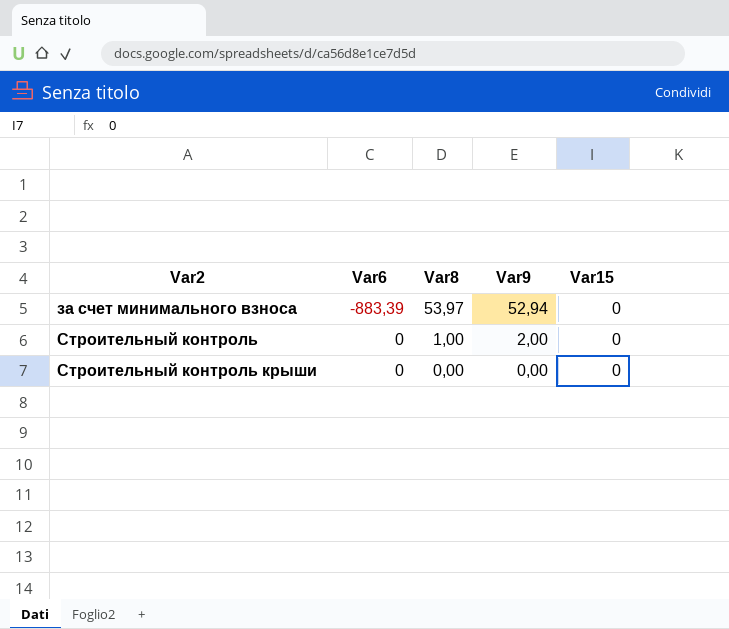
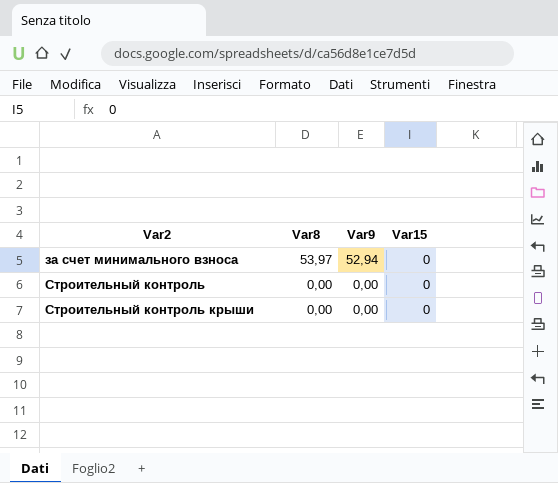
column Var6 | position: 2 -> none
Строительный контроль | Var8: 1,00 -> 0,00
Строительный контроль | Var9: 2,00 -> 0,00

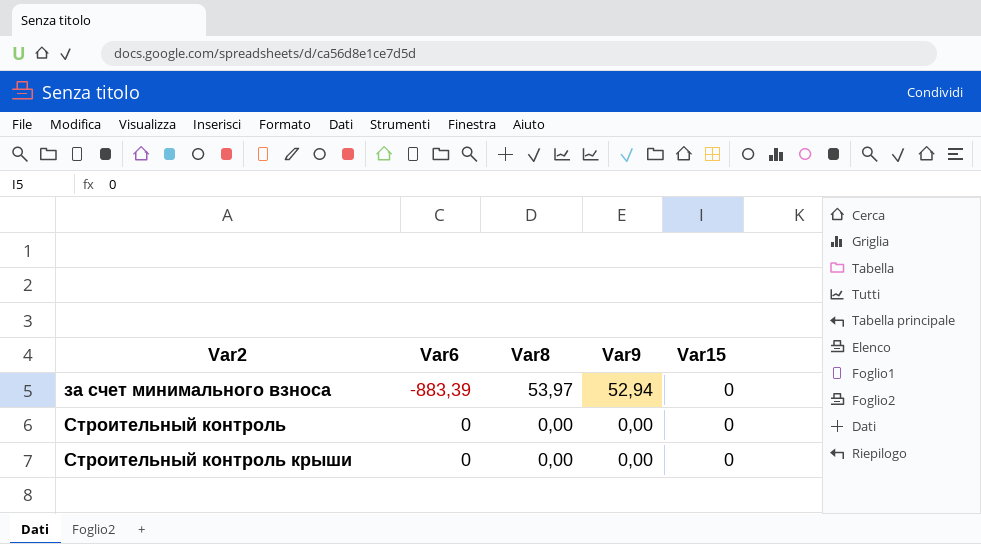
column Var6 | position: none -> 2

